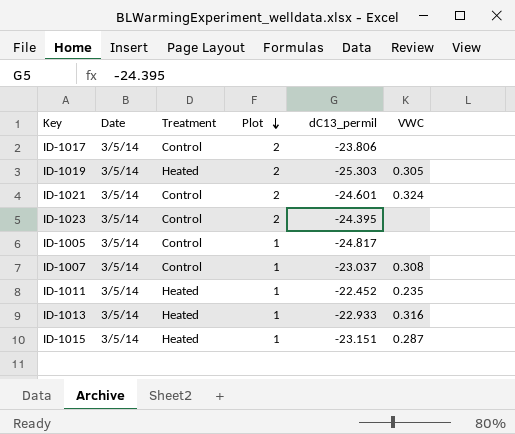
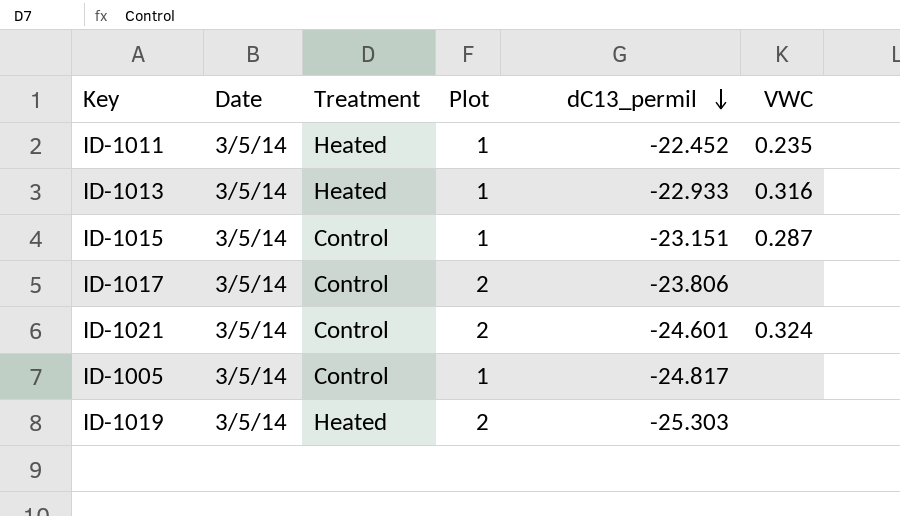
row order: Plot descending -> dC13_permil descending
row ID-1023: 3/5/14 | Control | 2 | -24.395 | none -> none
row ID-1007: 3/5/14 | Control | 1 | -23.037 | 0.308 -> none
ID-1015 | Treatment: Heated -> Control
ID-1019 | VWC: 0.305 -> none

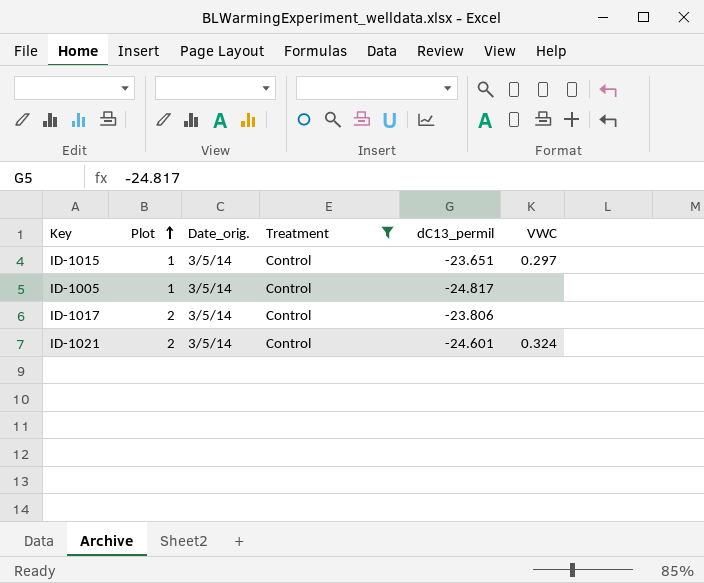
filter: none -> Treatment = Control
row order: dC13_permil descending -> Plot ascending
column Plot | position: 4 -> 2
column name: Date -> Date_orig.
ID-1015 | dC13_permil: -23.151 -> -23.651
ID-1015 | VWC: 0.287 -> 0.297

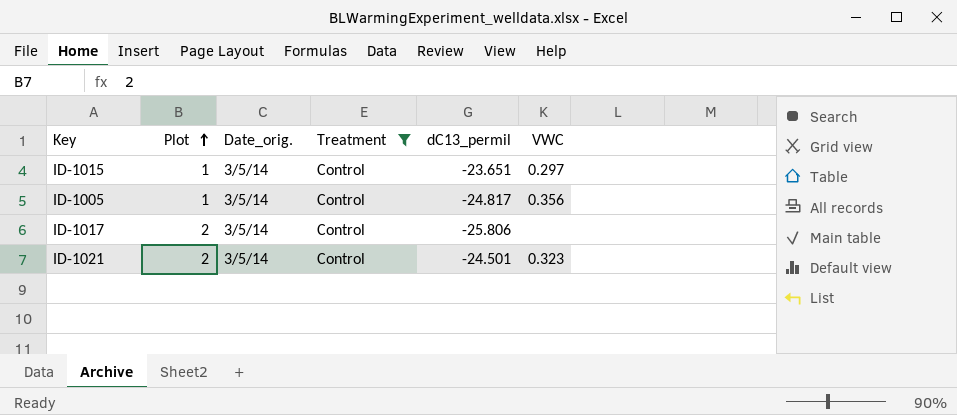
ID-1005 | VWC: none -> 0.356
ID-1017 | dC13_permil: -23.806 -> -25.806
ID-1021 | dC13_permil: -24.601 -> -24.501
ID-1021 | VWC: 0.324 -> 0.323

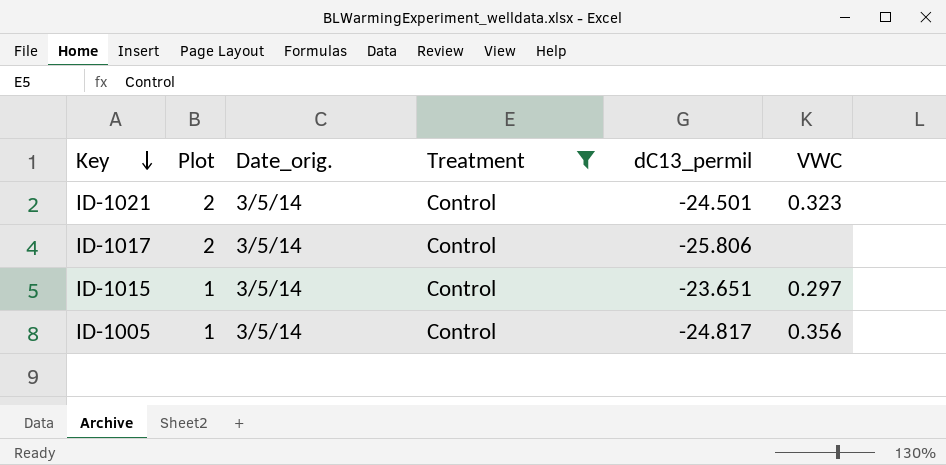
row order: Plot ascending -> Key descending

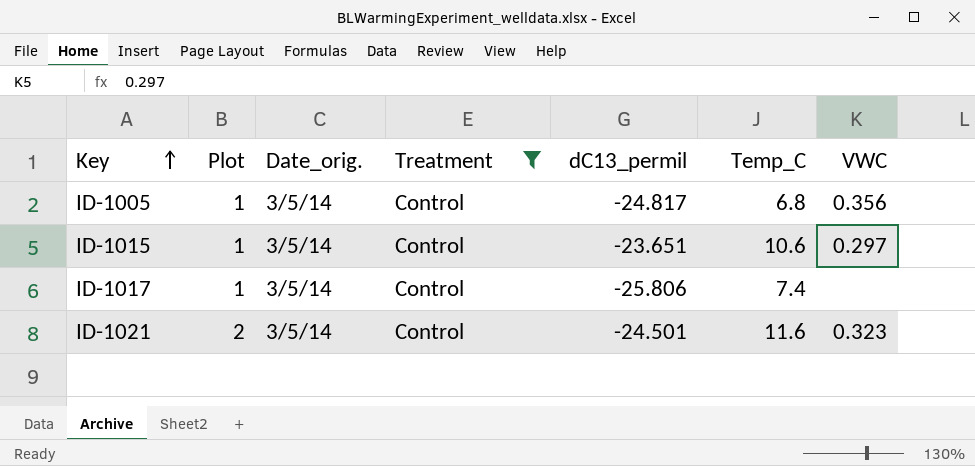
row order: Key descending -> Key ascending
column Temp_C | position: none -> 6
ID-1017 | Plot: 2 -> 1

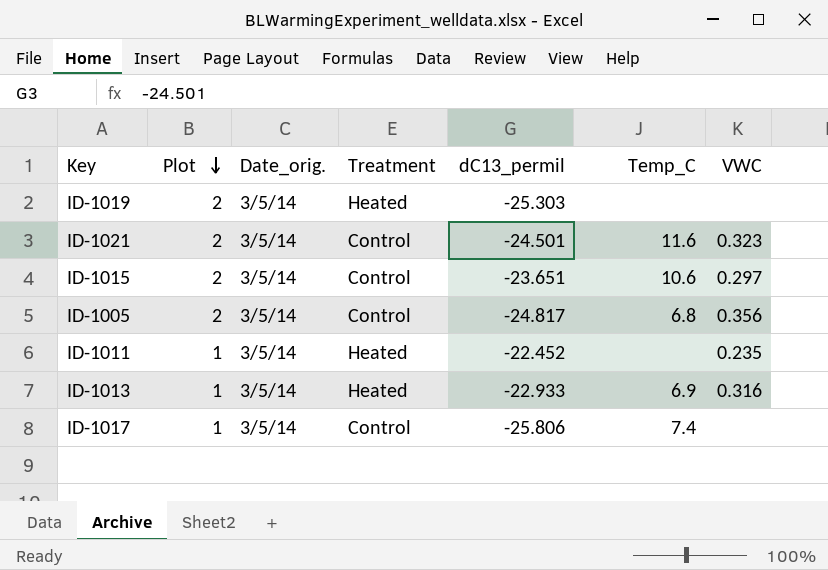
filter: Treatment = Control -> none
row order: Key ascending -> Plot descending
ID-1015 | Plot: 1 -> 2
ID-1005 | Plot: 1 -> 2

